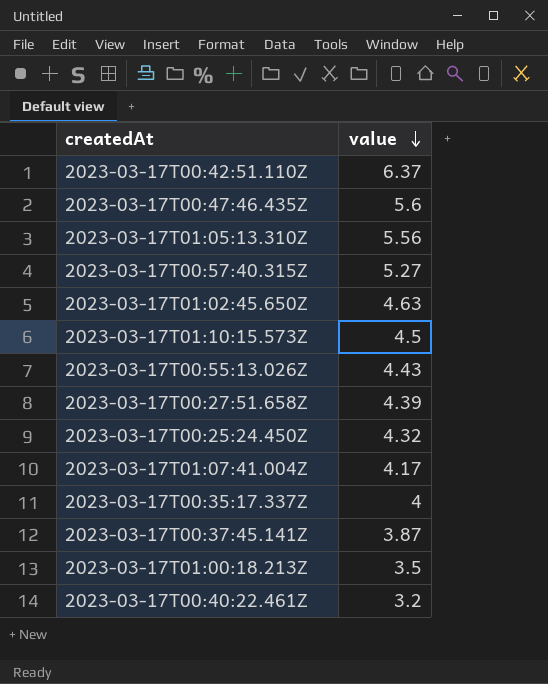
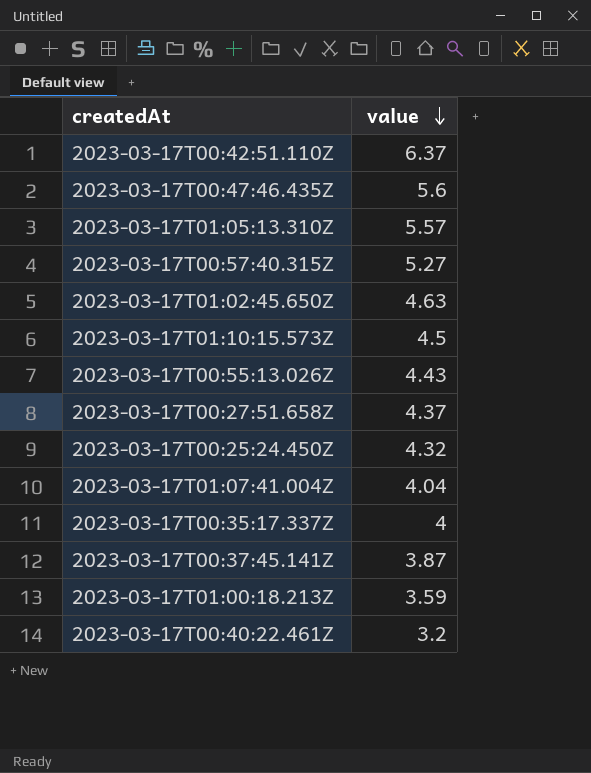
2023-03-17T01:05:13.310Z | value: 5.56 -> 5.57
2023-03-17T00:27:51.658Z | value: 4.39 -> 4.37
2023-03-17T01:07:41.004Z | value: 4.17 -> 4.04
2023-03-17T01:00:18.213Z | value: 3.5 -> 3.59

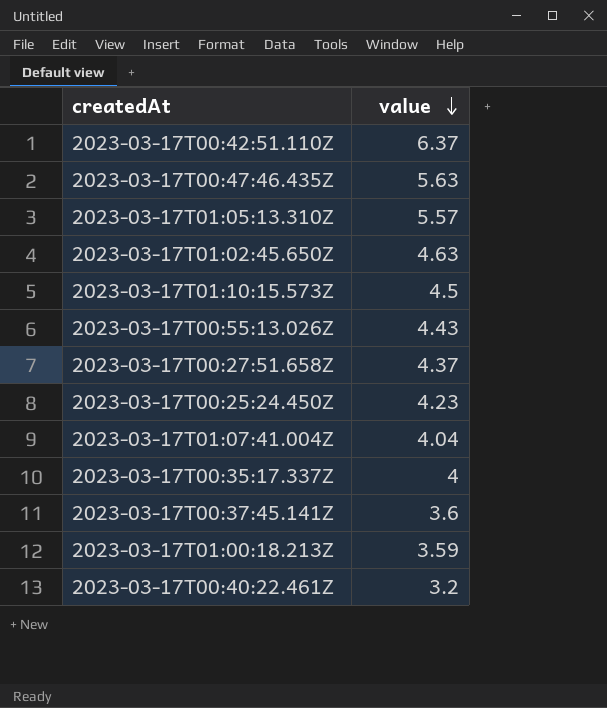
row 2023-03-17T00:57:40.315Z: 5.27 -> none
2023-03-17T00:47:46.435Z | value: 5.6 -> 5.63
2023-03-17T00:25:24.450Z | value: 4.32 -> 4.23
2023-03-17T00:37:45.141Z | value: 3.87 -> 3.6

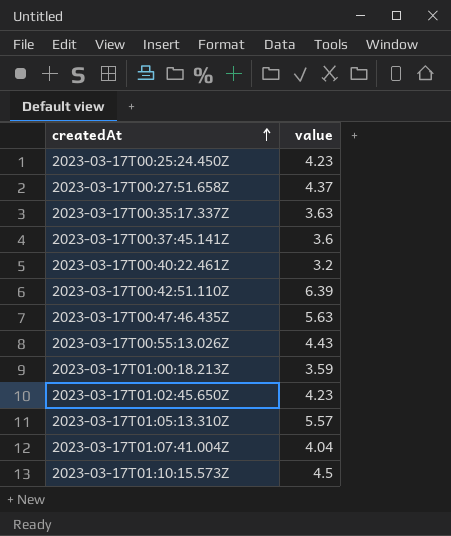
row order: value descending -> createdAt ascending
2023-03-17T00:35:17.337Z | value: 4 -> 3.63
2023-03-17T00:42:51.110Z | value: 6.37 -> 6.39
2023-03-17T01:02:45.650Z | value: 4.63 -> 4.23

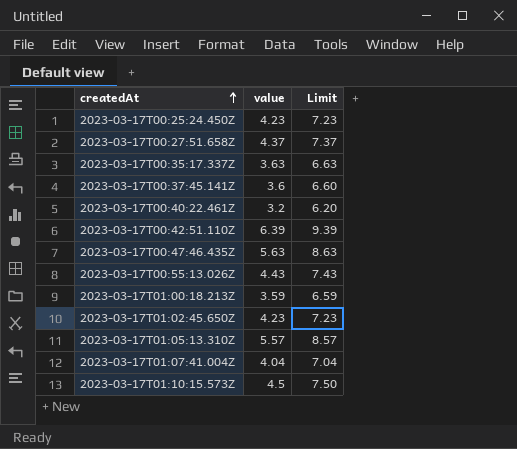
column Limit | formula: none -> [value] + 3

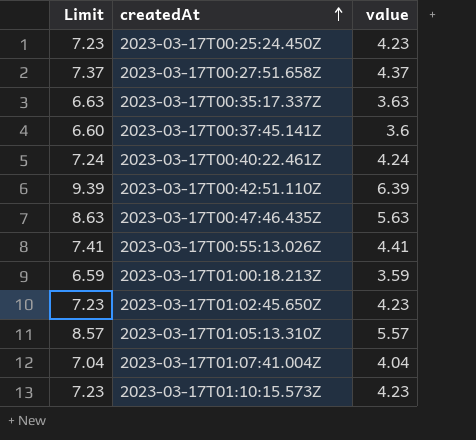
column Limit | position: 3 -> 1
2023-03-17T00:40:22.461Z | Limit: 6.20 -> 7.24
2023-03-17T00:40:22.461Z | value: 3.2 -> 4.24
2023-03-17T00:55:13.026Z | Limit: 7.43 -> 7.41
2023-03-17T00:55:13.026Z | value: 4.43 -> 4.41
2023-03-17T01:10:15.573Z | Limit: 7.50 -> 7.23
2023-03-17T01:10:15.573Z | value: 4.5 -> 4.23

